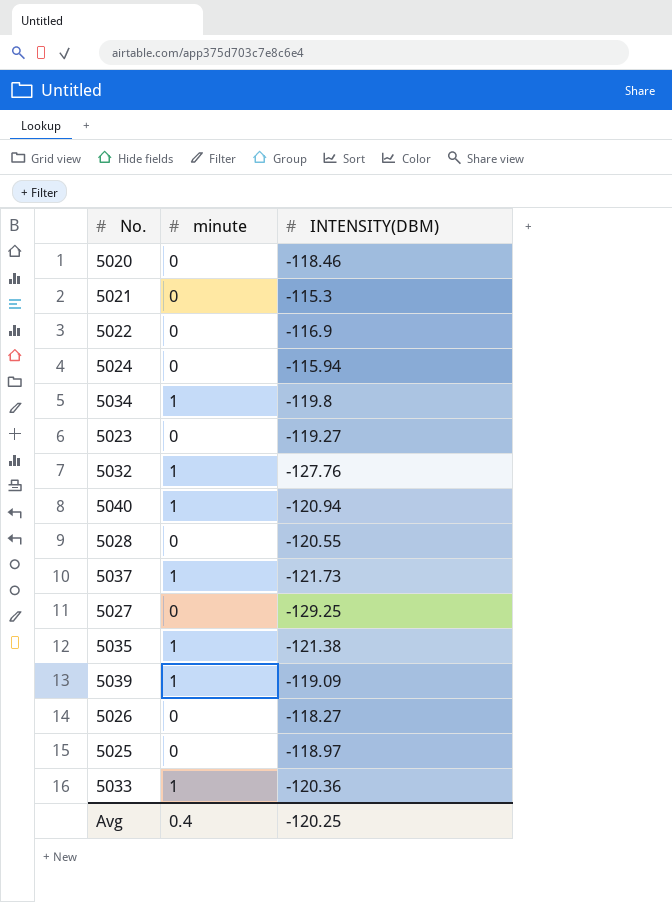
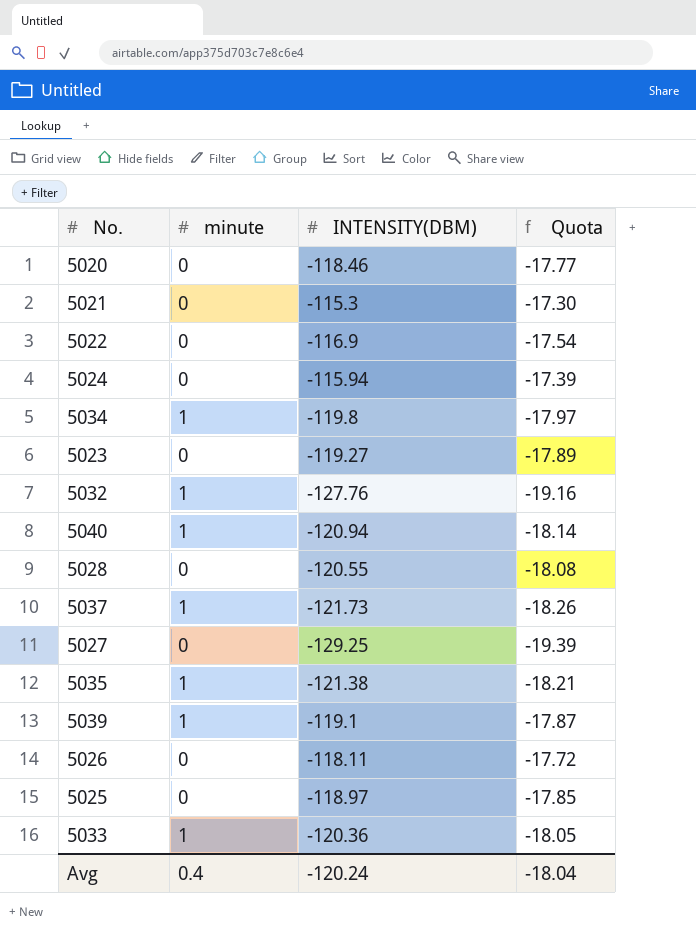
column Quota | formula: none -> [INTENSITY(DBM)] * 0.15
5039 | INTENSITY(DBM): -119.09 -> -119.1
5026 | INTENSITY(DBM): -118.27 -> -118.11
Avg | INTENSITY(DBM): -120.25 -> -120.24

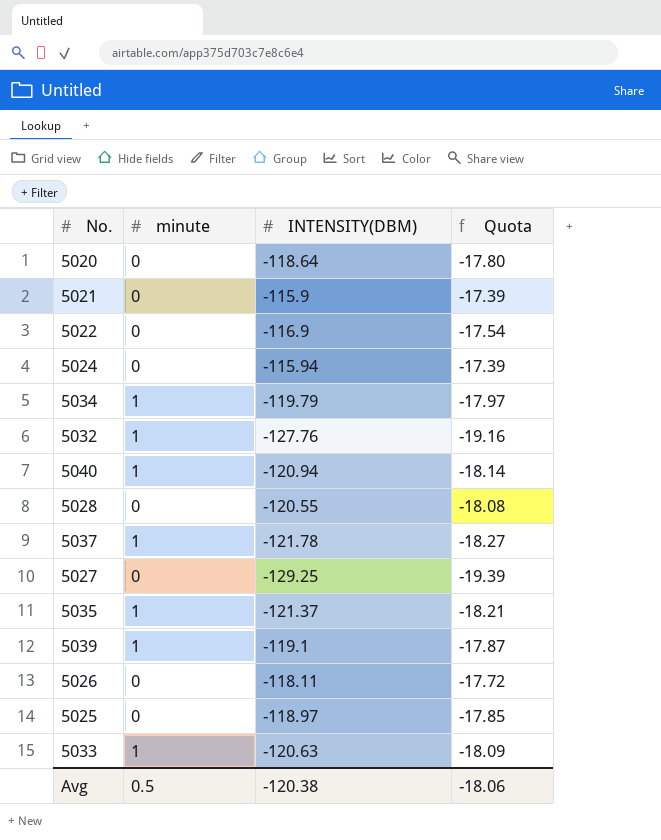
row 5023: 0 | -119.27 | -17.89 -> none
5020 | INTENSITY(DBM): -118.46 -> -118.64
5020 | Quota: -17.77 -> -17.80
5021 | INTENSITY(DBM): -115.3 -> -115.9
5021 | Quota: -17.30 -> -17.39
5034 | INTENSITY(DBM): -119.8 -> -119.79
5037 | INTENSITY(DBM): -121.73 -> -121.78
5037 | Quota: -18.26 -> -18.27
5035 | INTENSITY(DBM): -121.38 -> -121.37
5033 | INTENSITY(DBM): -120.36 -> -120.63
5033 | Quota: -18.05 -> -18.09
Avg | minute: 0.4 -> 0.5
Avg | INTENSITY(DBM): -120.24 -> -120.38
Avg | Quota: -18.04 -> -18.06

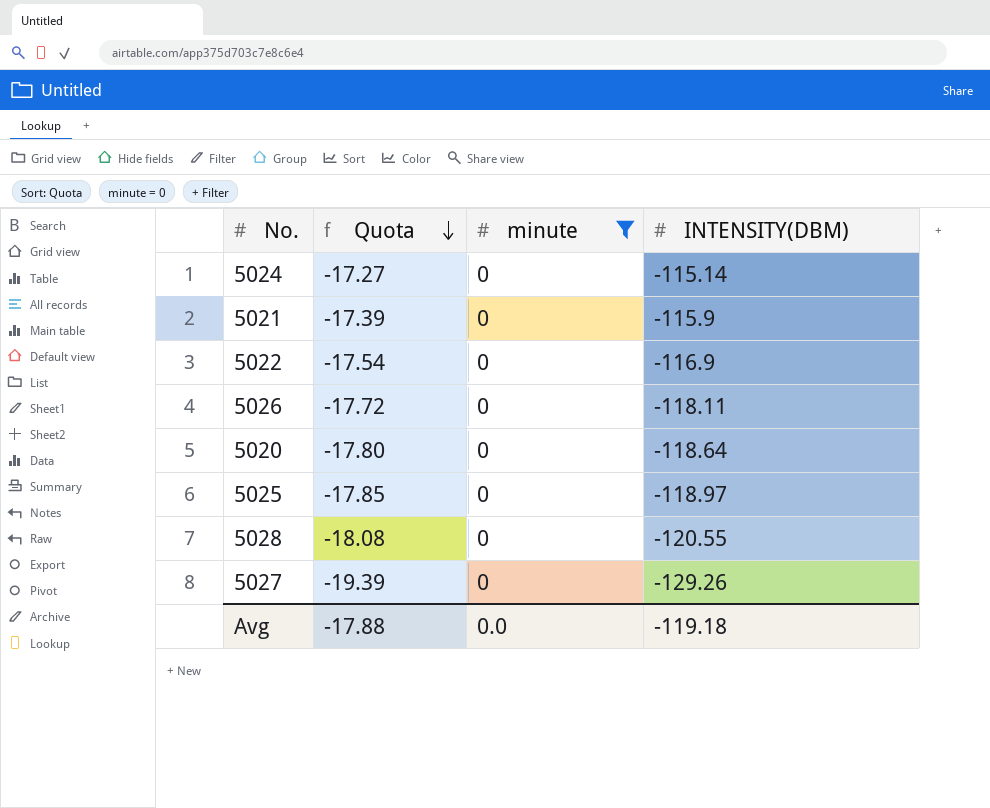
filter: none -> minute = 0
row order: none -> Quota descending
column Quota | position: 4 -> 2
5024 | Quota: -17.39 -> -17.27
5024 | INTENSITY(DBM): -115.94 -> -115.14
5027 | INTENSITY(DBM): -129.25 -> -129.26
Avg | Quota: -18.06 -> -17.88
Avg | minute: 0.5 -> 0.0
Avg | INTENSITY(DBM): -120.38 -> -119.18

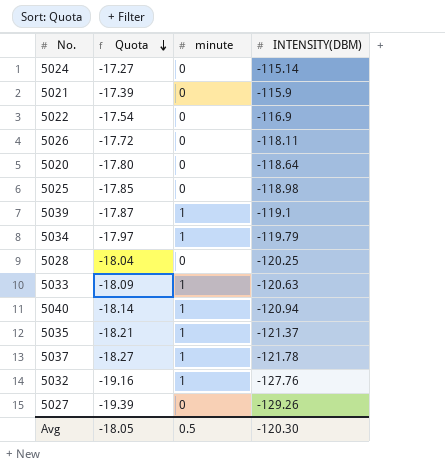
filter: minute = 0 -> none
5025 | INTENSITY(DBM): -118.97 -> -118.98
5028 | Quota: -18.08 -> -18.04
5028 | INTENSITY(DBM): -120.55 -> -120.25
Avg | Quota: -17.88 -> -18.05
Avg | minute: 0.0 -> 0.5
Avg | INTENSITY(DBM): -119.18 -> -120.30

